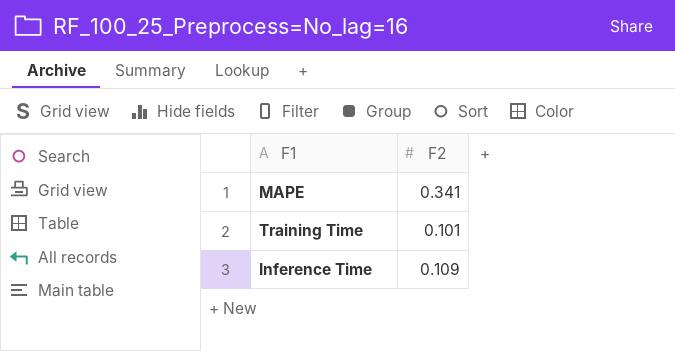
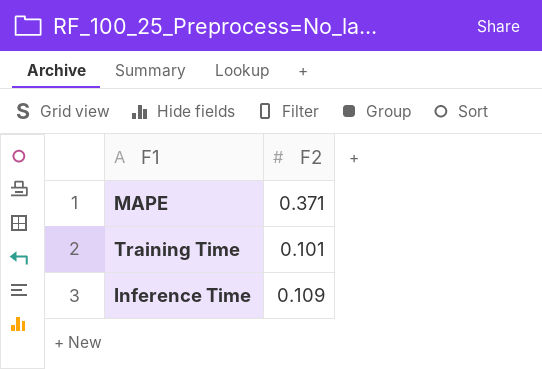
MAPE | F2: 0.341 -> 0.371

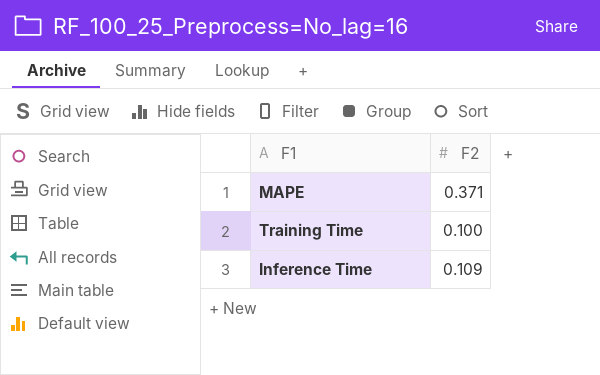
Training Time | F2: 0.101 -> 0.100

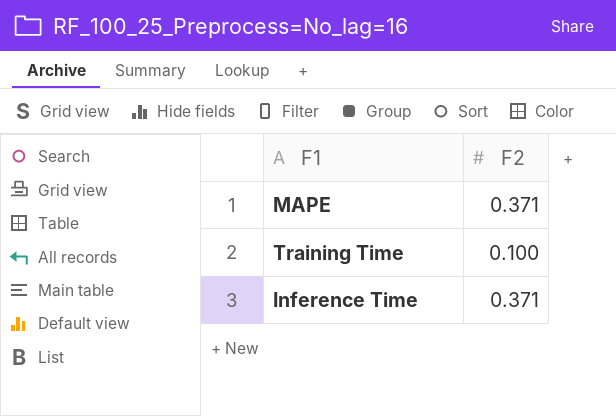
Inference Time | F2: 0.109 -> 0.371

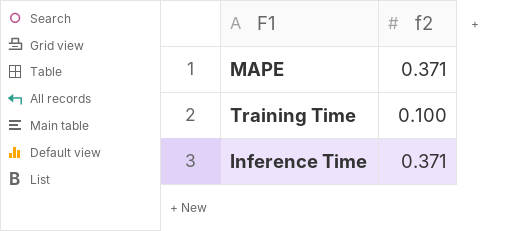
column name: F2 -> f2

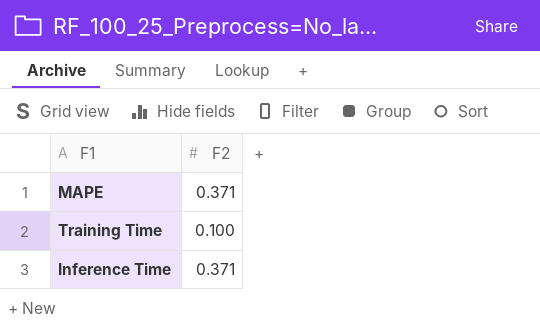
column name: f2 -> F2

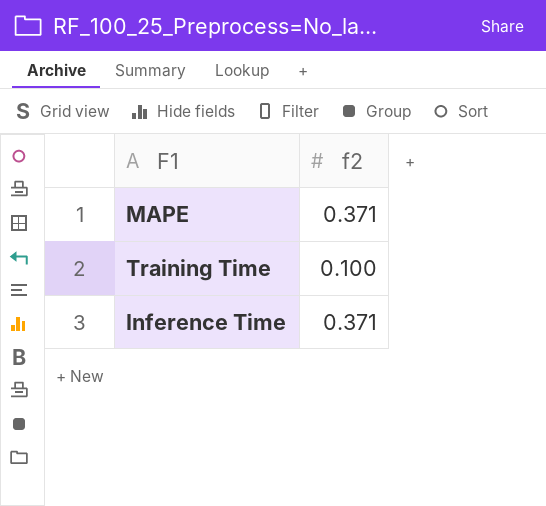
column name: F2 -> f2

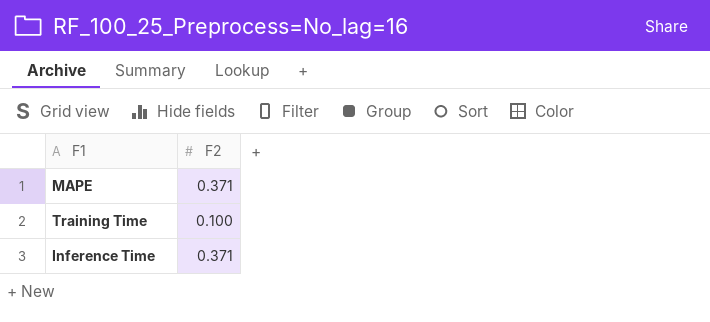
column name: f2 -> F2

